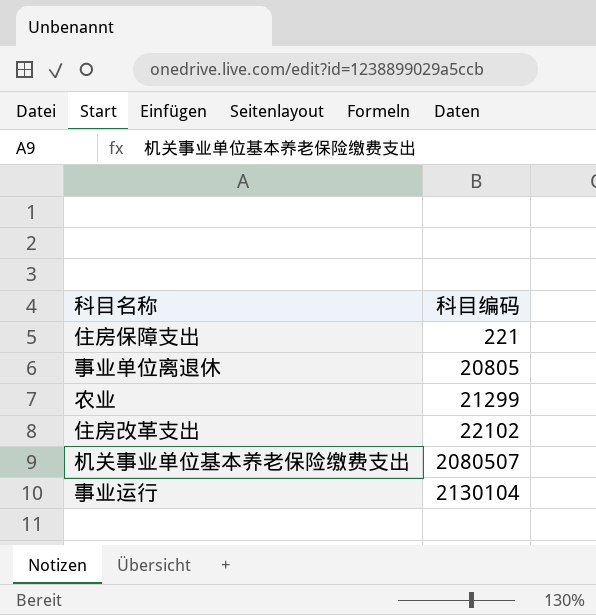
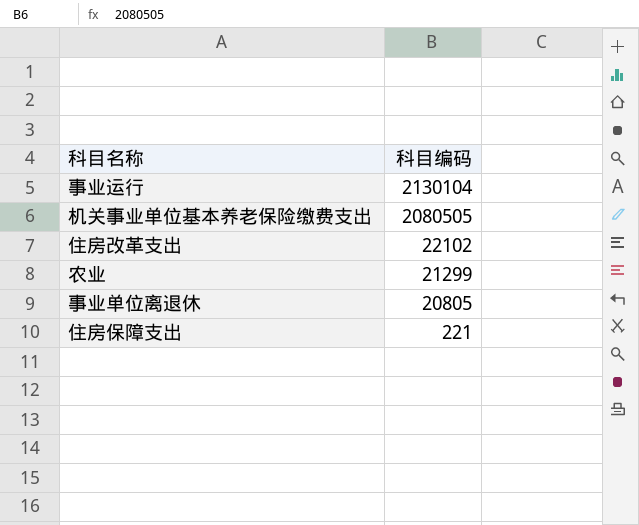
row order: 科目编码 ascending -> 科目编码 descending
机关事业单位基本养老保险缴费支出 | 科目编码: 2080507 -> 2080505

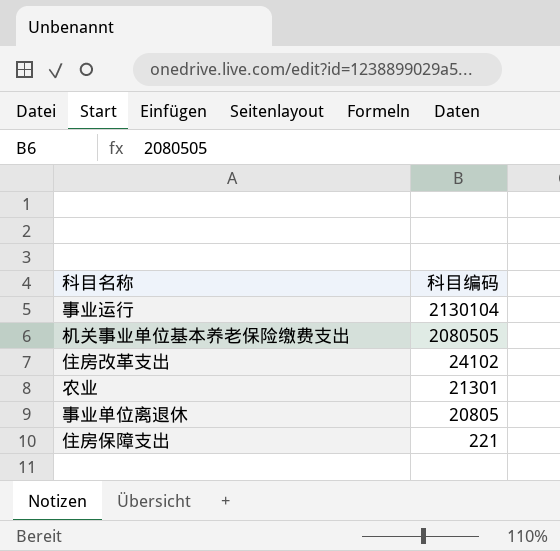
住房改革支出 | 科目编码: 22102 -> 24102
农业 | 科目编码: 21299 -> 21301

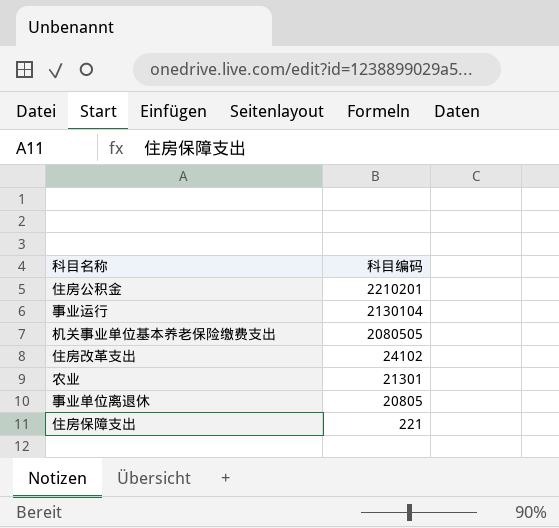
row 住房公积金: none -> 2210201

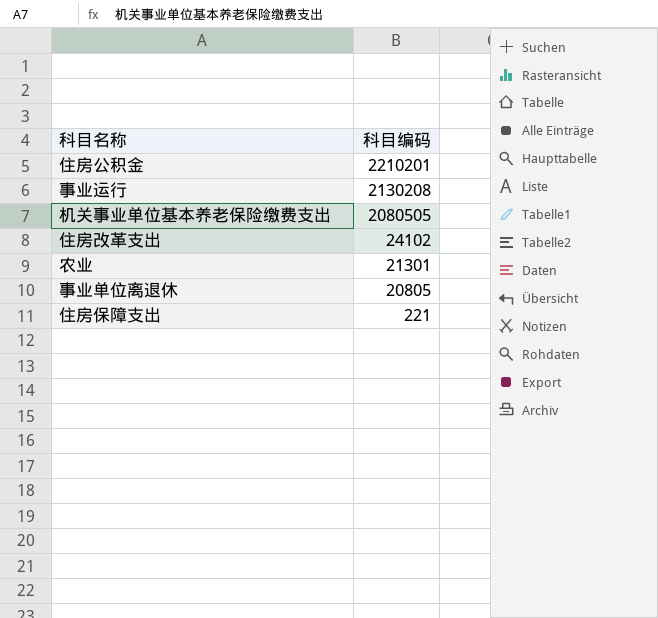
事业运行 | 科目编码: 2130104 -> 2130208

